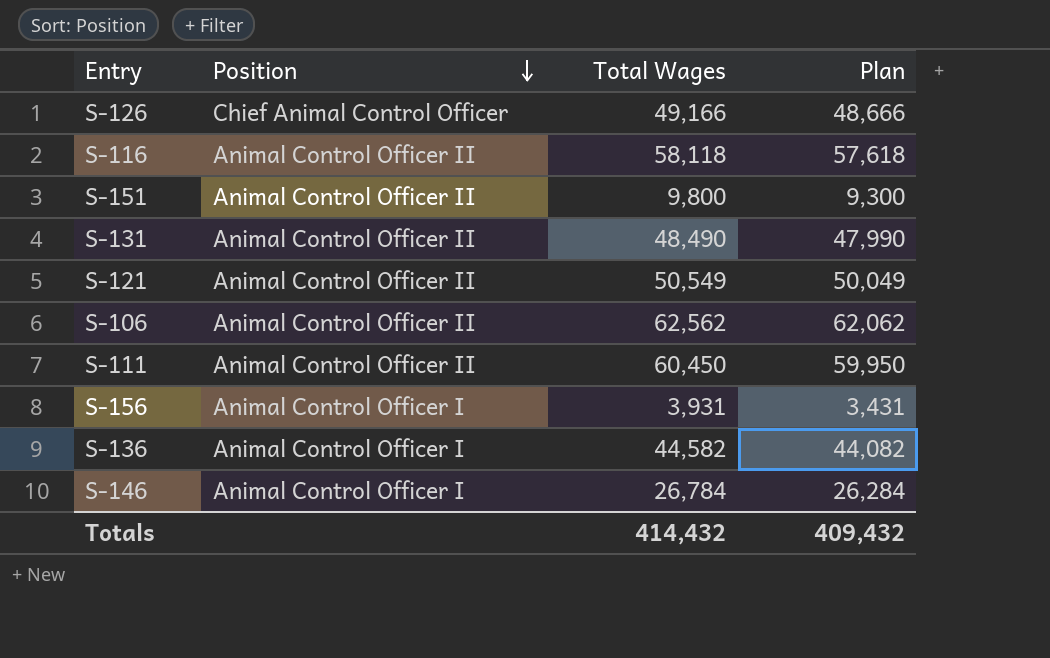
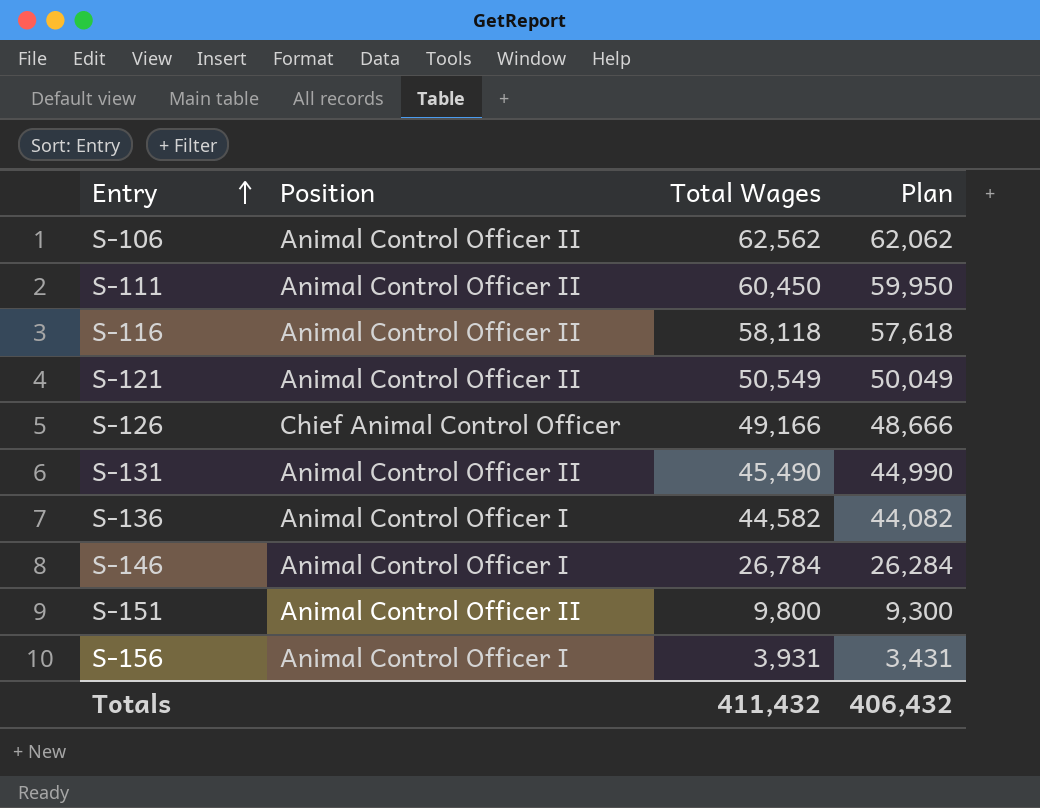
row order: Position descending -> Entry ascending
S-131 | Total Wages: 48,490 -> 45,490
S-131 | Plan: 47,990 -> 44,990
Totals | Total Wages: 414,432 -> 411,432
Totals | Plan: 409,432 -> 406,432

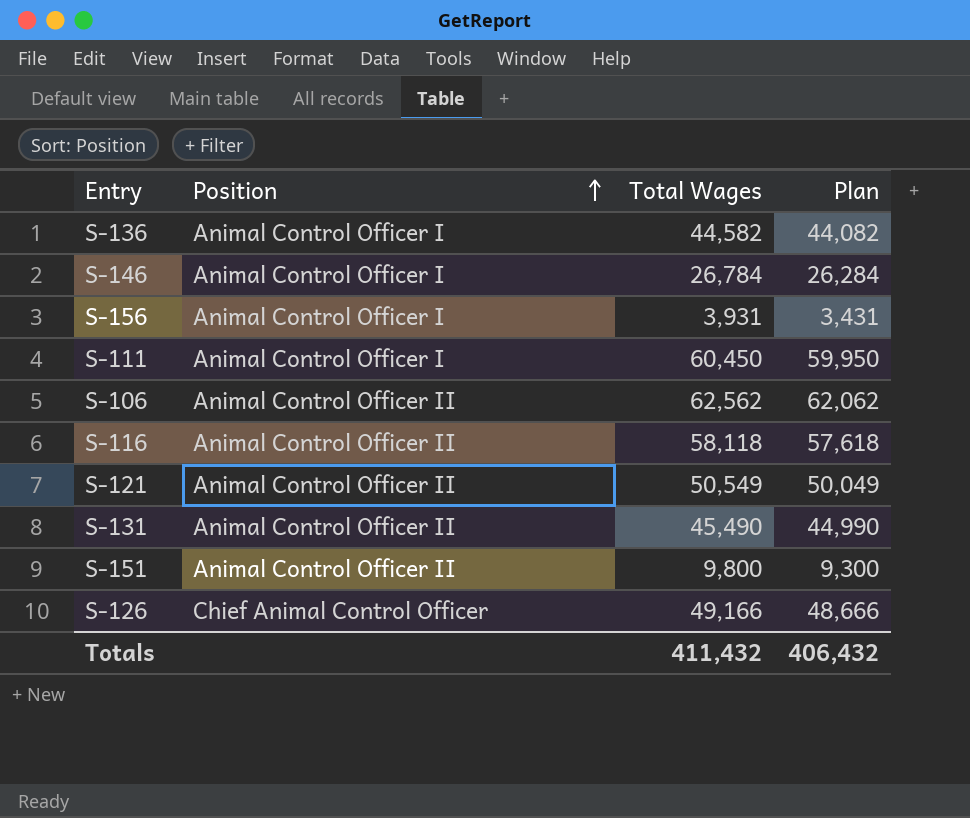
row order: Entry ascending -> Position ascending
S-111 | Position: Animal Control Officer II -> Animal Control Officer I

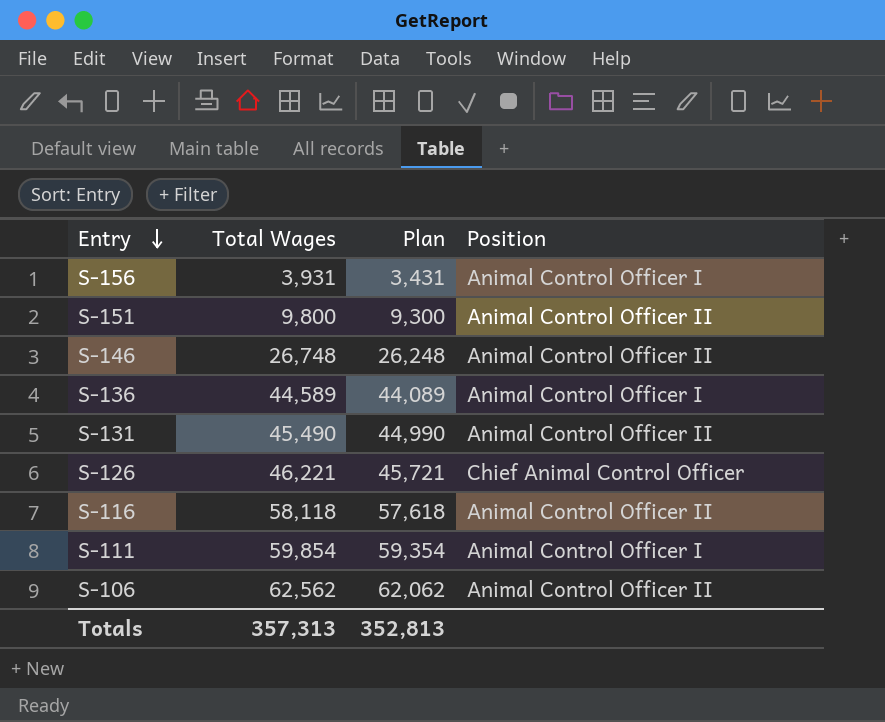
row order: Position ascending -> Entry descending
column Position | position: 2 -> 4
row S-121: Animal Control Officer II | 50,549 | 50,049 -> none
S-146 | Total Wages: 26,784 -> 26,748
S-146 | Plan: 26,284 -> 26,248
S-146 | Position: Animal Control Officer I -> Animal Control Officer II
S-136 | Total Wages: 44,582 -> 44,589
S-136 | Plan: 44,082 -> 44,089
S-126 | Total Wages: 49,166 -> 46,221
S-126 | Plan: 48,666 -> 45,721
S-111 | Total Wages: 60,450 -> 59,854
S-111 | Plan: 59,950 -> 59,354
Totals | Total Wages: 411,432 -> 357,313
Totals | Plan: 406,432 -> 352,813

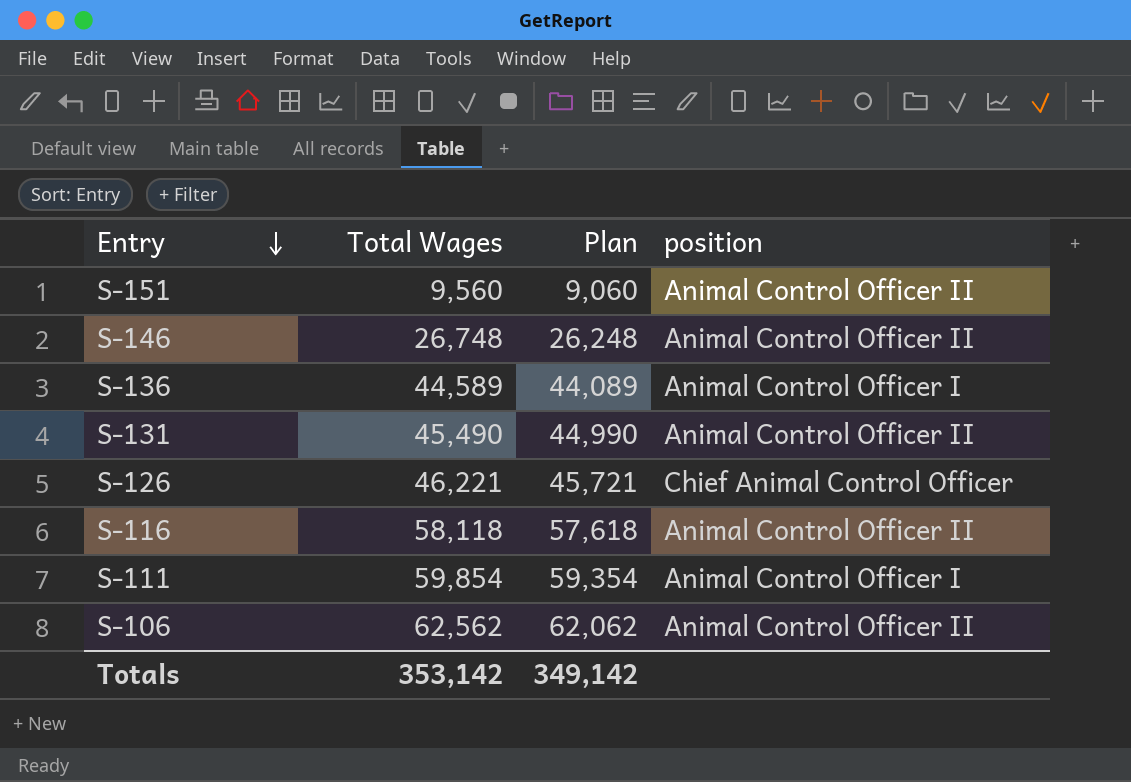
column name: Position -> position
row S-156: 3,931 | 3,431 | Animal Control Officer I -> none
S-151 | Total Wages: 9,800 -> 9,560
S-151 | Plan: 9,300 -> 9,060
Totals | Total Wages: 357,313 -> 353,142
Totals | Plan: 352,813 -> 349,142

